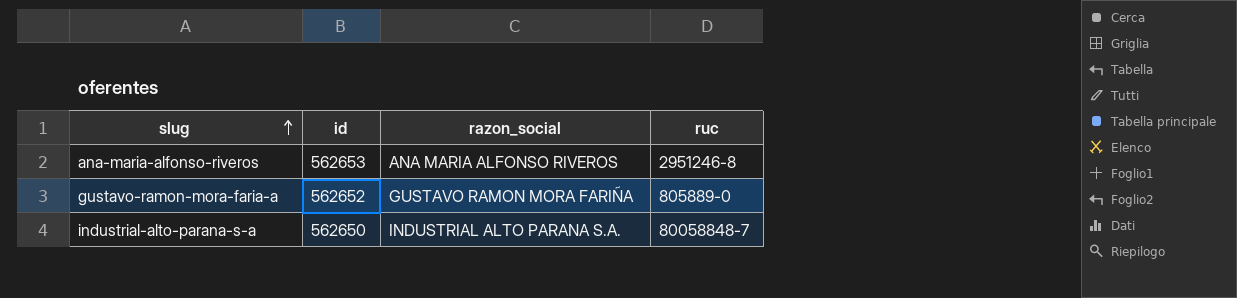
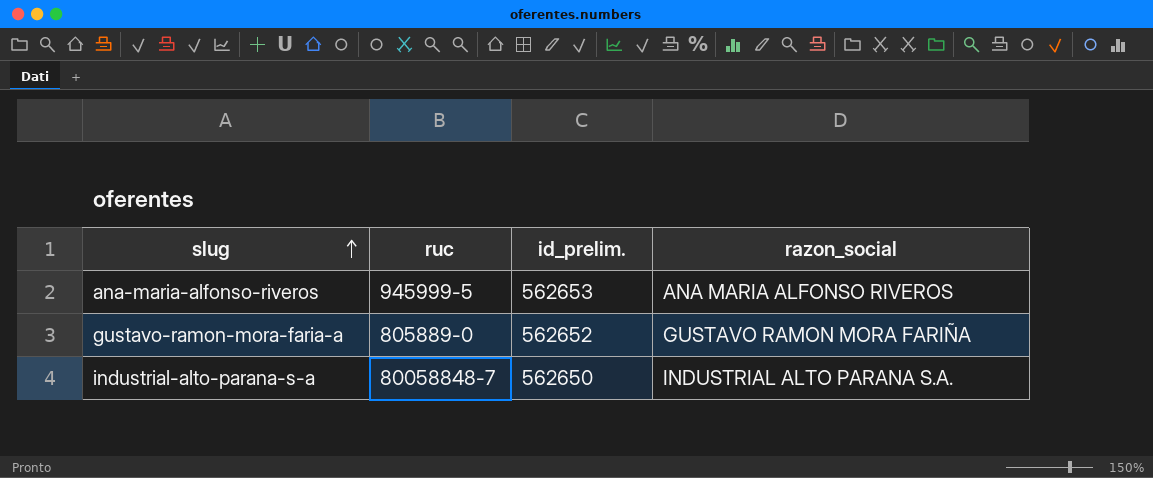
column ruc | position: 4 -> 2
column name: id -> id_prelim.
ana-maria-alfonso-riveros | ruc: 2951246-8 -> 945999-5

